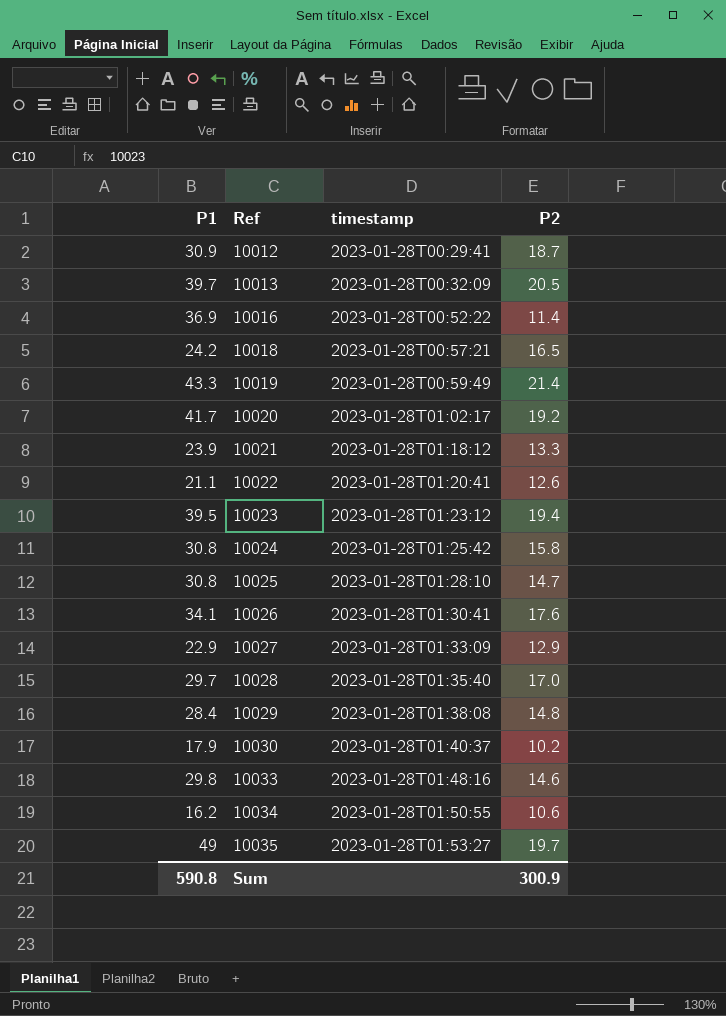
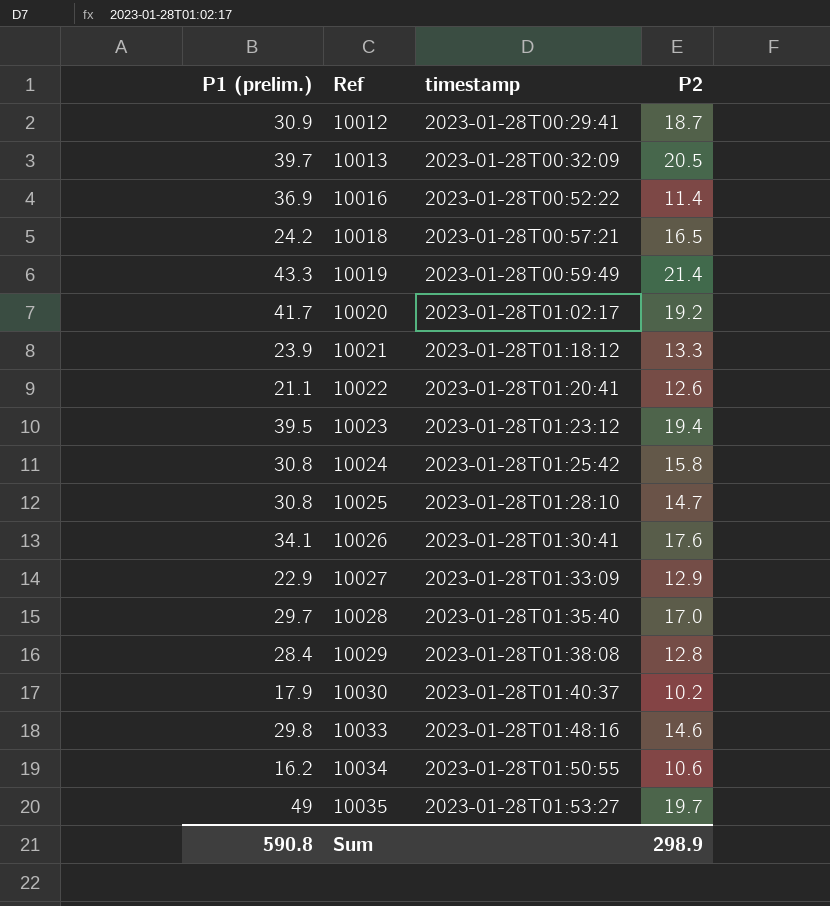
column name: P1 -> P1 (prelim.)
10029 | P2: 14.8 -> 12.8
Sum | P2: 300.9 -> 298.9

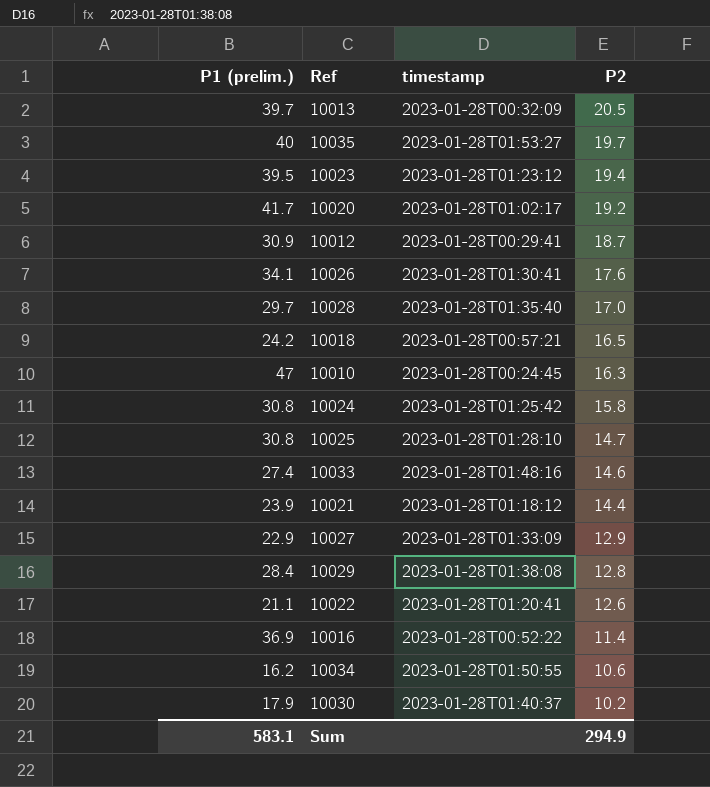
row order: Ref ascending -> P2 descending
row 10019: 43.3 | 2023-01-28T00:59:49 | 21.4 -> none
10035 | P1 (prelim.): 49 -> 40
row 10010: none -> 47 | 2023-01-28T00:24:45 | 16.3
10033 | P1 (prelim.): 29.8 -> 27.4
10021 | P2: 13.3 -> 14.4
Sum | P1 (prelim.): 590.8 -> 583.1
Sum | P2: 298.9 -> 294.9

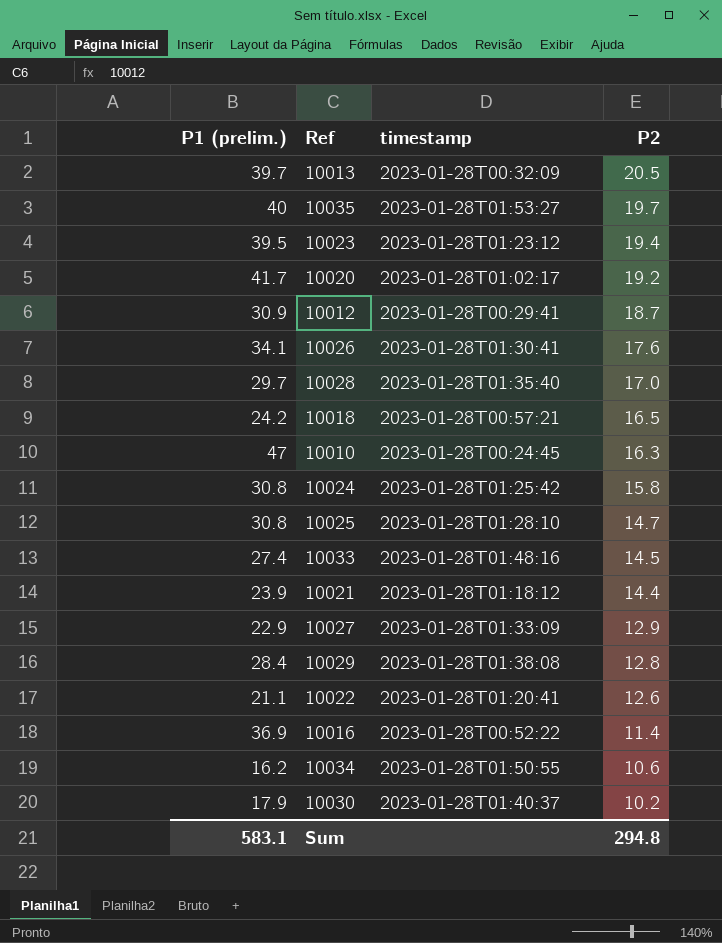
10033 | P2: 14.6 -> 14.5
Sum | P2: 294.9 -> 294.8

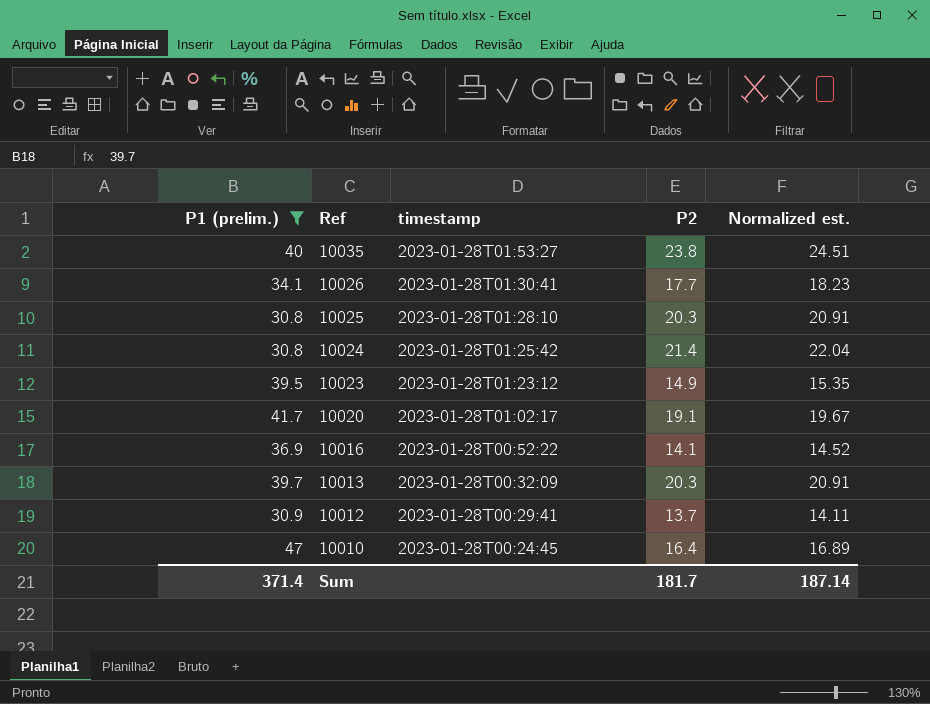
filter: none -> P1 (prelim.) >= 30.8
row order: P2 descending -> Ref descending
column Normalized est. | formula: none -> [P2] * 1.03
10035 | P2: 19.7 -> 23.8
10026 | P2: 17.6 -> 17.7
10025 | P2: 14.7 -> 20.3
10024 | P2: 15.8 -> 21.4
10023 | P2: 19.4 -> 14.9
10020 | P2: 19.2 -> 19.1
10016 | P2: 11.4 -> 14.1
10013 | P2: 20.5 -> 20.3
10012 | P2: 18.7 -> 13.7
10010 | P2: 16.3 -> 16.4
Sum | P1 (prelim.): 583.1 -> 371.4
Sum | P2: 294.8 -> 181.7

